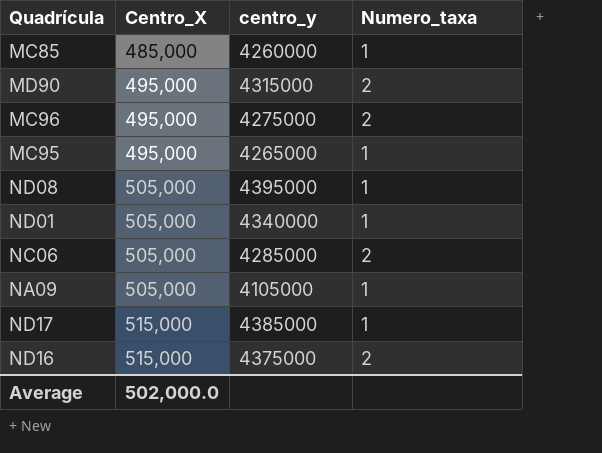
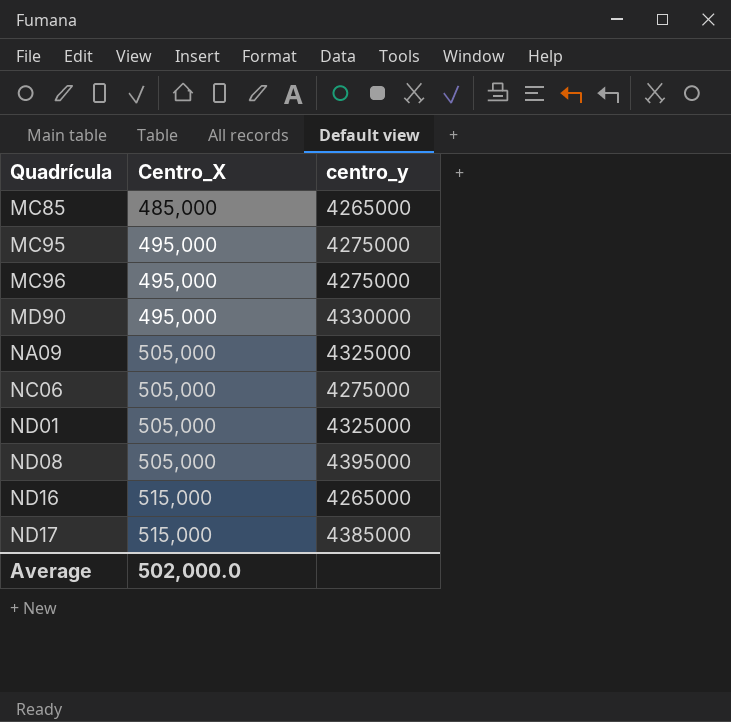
row order: Centro_X ascending -> Quadrícula ascending
column Numero_taxa | position: 4 -> none
MC85 | centro_y: 4260000 -> 4265000
MC95 | centro_y: 4265000 -> 4275000
MD90 | centro_y: 4315000 -> 4330000
NA09 | centro_y: 4105000 -> 4325000
NC06 | centro_y: 4285000 -> 4275000
ND01 | centro_y: 4340000 -> 4325000
ND16 | centro_y: 4375000 -> 4265000

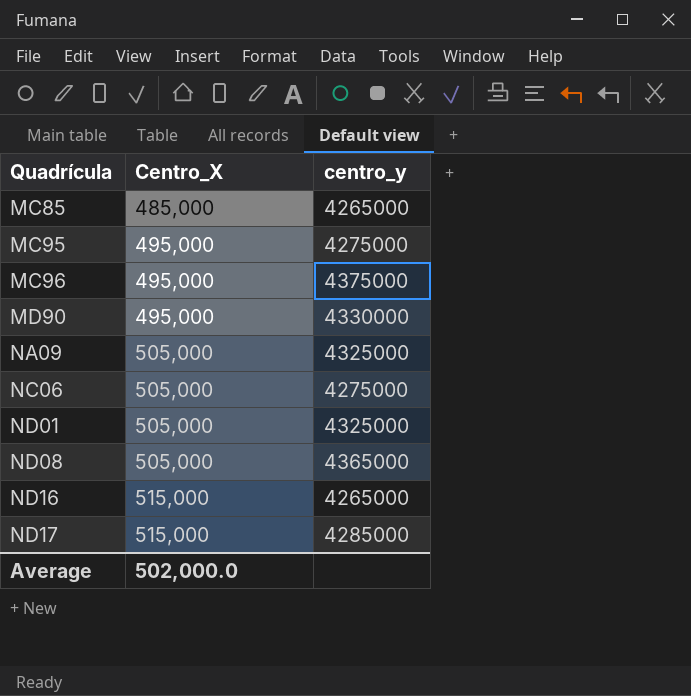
MC96 | centro_y: 4275000 -> 4375000
ND08 | centro_y: 4395000 -> 4365000
ND17 | centro_y: 4385000 -> 4285000

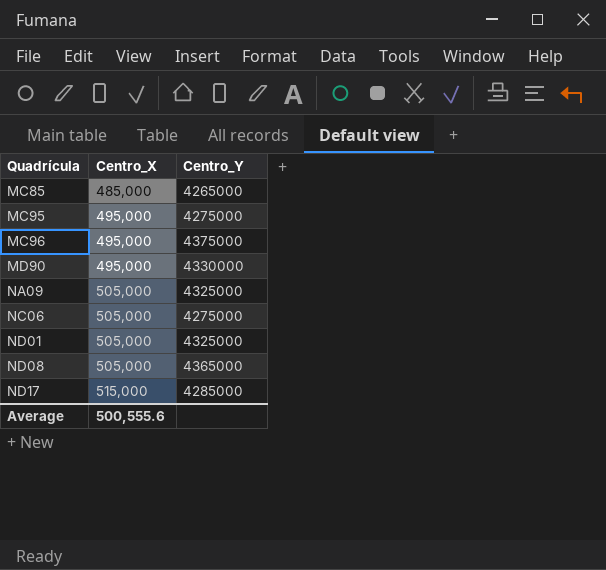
column name: centro_y -> Centro_Y
row ND16: 515,000 | 4265000 -> none
Average | Centro_X: 502,000.0 -> 500,555.6

